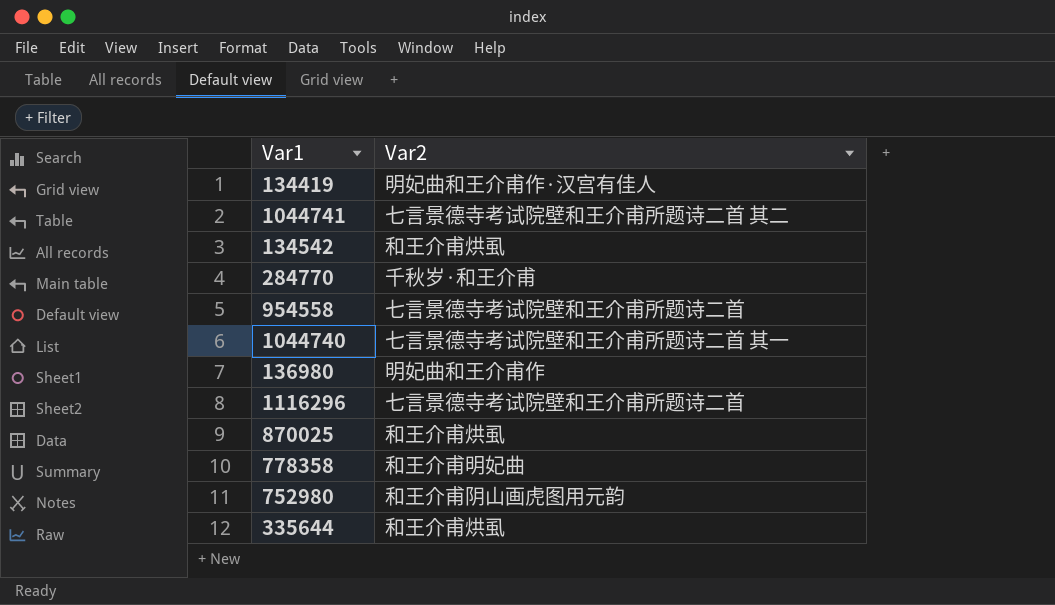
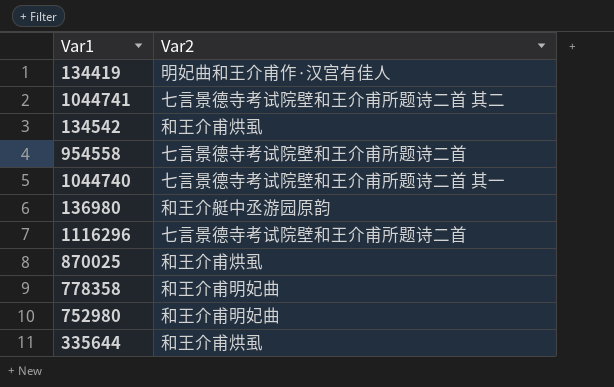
row 284770: 千秋岁·和王介甫 -> none
136980 | Var2: 明妃曲和王介甫作 -> 和王介艇中丞游园原韵
752980 | Var2: 和王介甫阴山画虎图用元韵 -> 和王介甫明妃曲

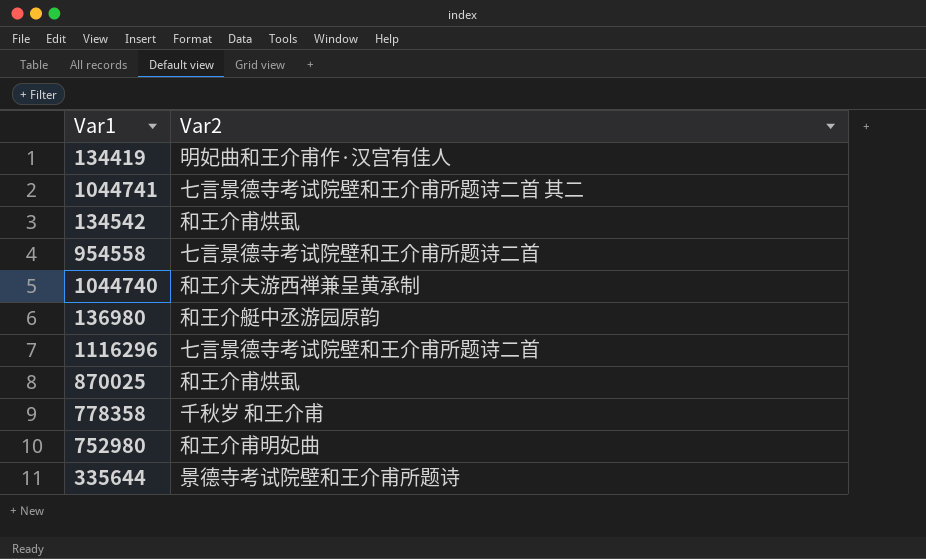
1044740 | Var2: 七言景德寺考试院壁和王介甫所题诗二首 其一 -> 和王介夫游西禅兼呈黄承制
778358 | Var2: 和王介甫明妃曲 -> 千秋岁 和王介甫
335644 | Var2: 和王介甫烘虱 -> 景德寺考试院壁和王介甫所题诗

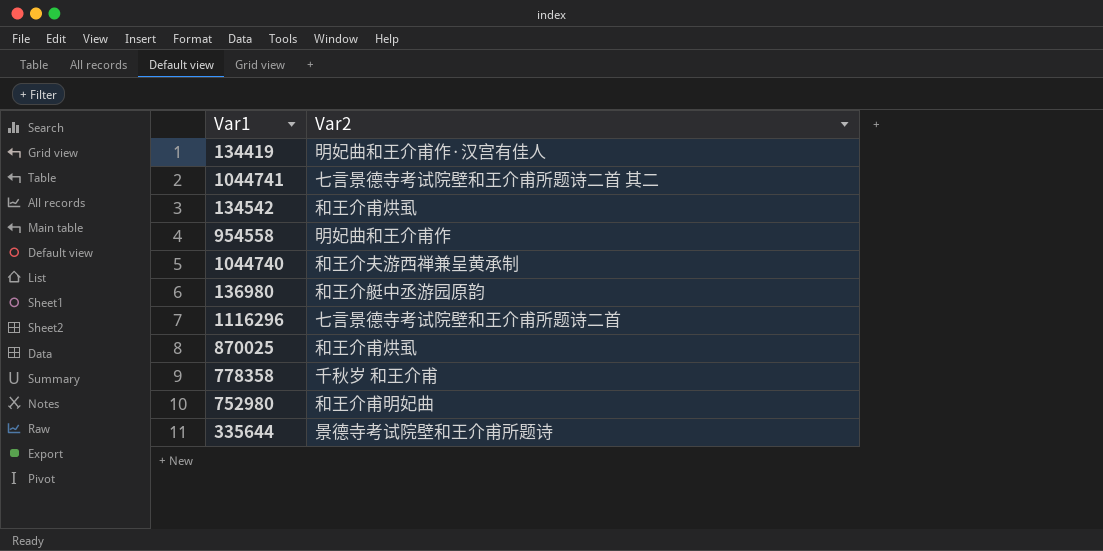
954558 | Var2: 七言景德寺考试院壁和王介甫所题诗二首 -> 明妃曲和王介甫作

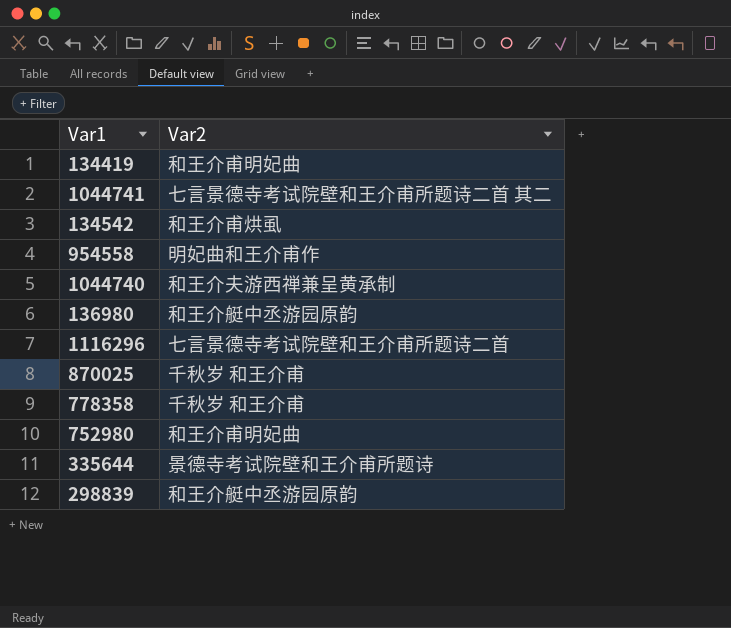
134419 | Var2: 明妃曲和王介甫作·汉宫有佳人 -> 和王介甫明妃曲
870025 | Var2: 和王介甫烘虱 -> 千秋岁 和王介甫
row 298839: none -> 和王介艇中丞游园原韵

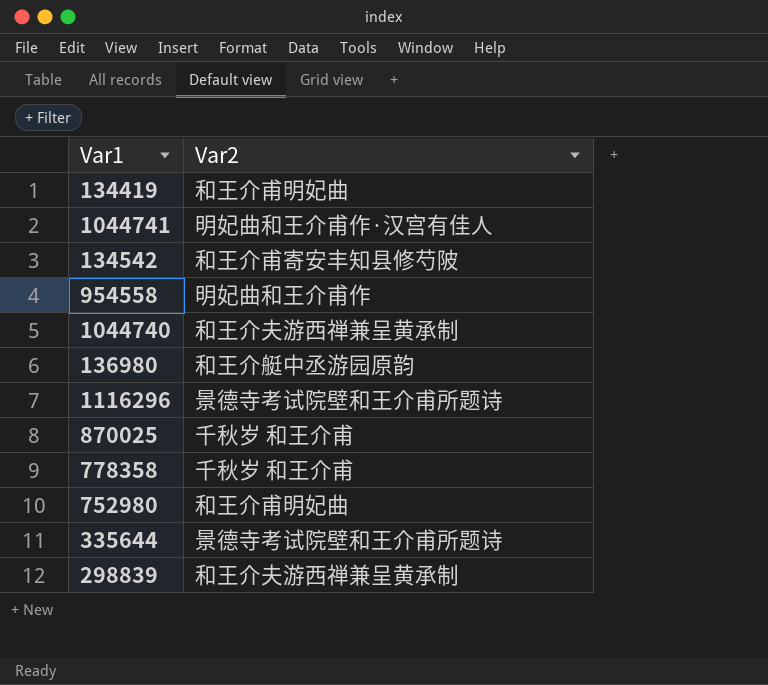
1044741 | Var2: 七言景德寺考试院壁和王介甫所题诗二首 其二 -> 明妃曲和王介甫作·汉宫有佳人
134542 | Var2: 和王介甫烘虱 -> 和王介甫寄安丰知县修芍陂
1116296 | Var2: 七言景德寺考试院壁和王介甫所题诗二首 -> 景德寺考试院壁和王介甫所题诗
298839 | Var2: 和王介艇中丞游园原韵 -> 和王介夫游西禅兼呈黄承制

